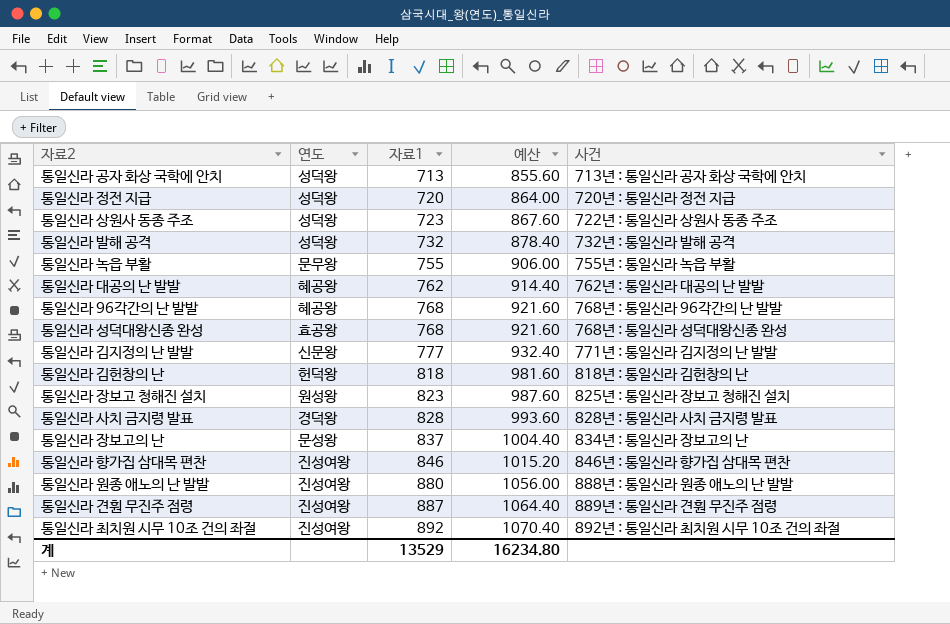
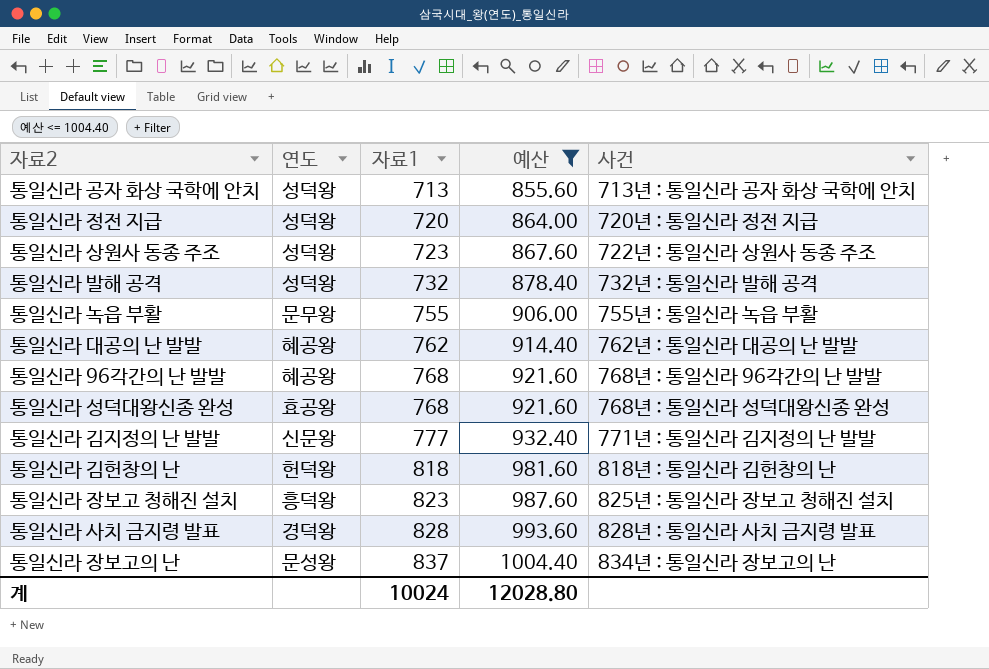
filter: none -> 예산 <= 1004.40
통일신라 장보고 청해진 설치 | 연도: 원성왕 -> 흥덕왕
계 | 자료1: 13529 -> 10024
계 | 예산: 16234.80 -> 12028.80

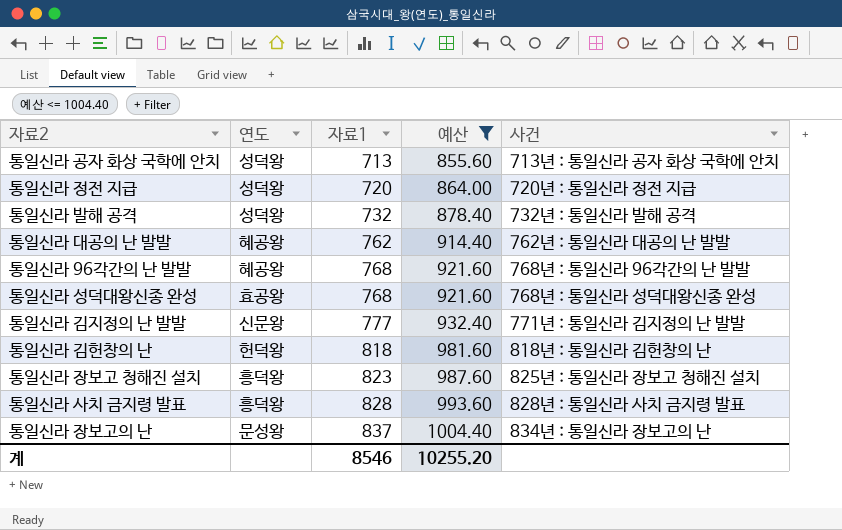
row 통일신라 상원사 동종 주조: 성덕왕 | 723 | 867.60 | 722년 : 통일신라 상원사 동종 주조 -> none
row 통일신라 녹읍 부활: 문무왕 | 755 | 906.00 | 755년 : 통일신라 녹읍 부활 -> none
통일신라 사치 금지령 발표 | 연도: 경덕왕 -> 흥덕왕
계 | 자료1: 10024 -> 8546
계 | 예산: 12028.80 -> 10255.20

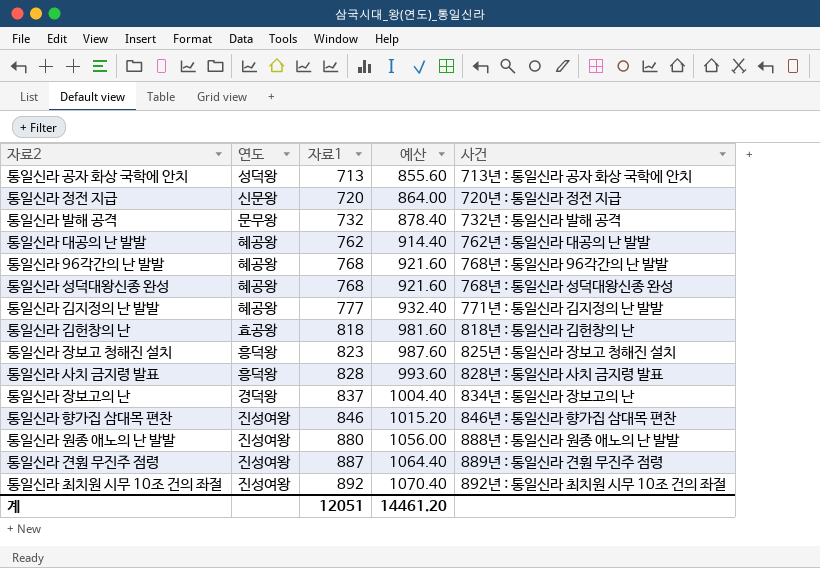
filter: 예산 <= 1004.40 -> none
통일신라 정전 지급 | 연도: 성덕왕 -> 신문왕
통일신라 발해 공격 | 연도: 성덕왕 -> 문무왕
통일신라 성덕대왕신종 완성 | 연도: 효공왕 -> 혜공왕
통일신라 김지정의 난 발발 | 연도: 신문왕 -> 혜공왕
통일신라 김헌창의 난 | 연도: 헌덕왕 -> 효공왕
통일신라 장보고의 난 | 연도: 문성왕 -> 경덕왕
계 | 자료1: 8546 -> 12051
계 | 예산: 10255.20 -> 14461.20

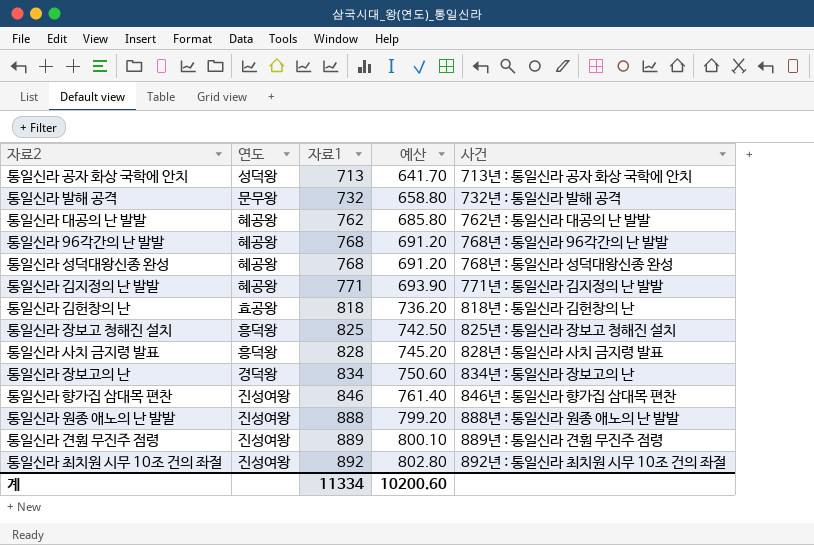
column 예산 | formula: [자료1] * 1.2 -> [자료1] * 0.9
row 통일신라 정전 지급: 신문왕 | 720 | 864.00 | 720년 : 통일신라 정전 지급 -> none
통일신라 김지정의 난 발발 | 자료1: 777 -> 771
통일신라 장보고 청해진 설치 | 자료1: 823 -> 825
통일신라 장보고의 난 | 자료1: 837 -> 834
통일신라 원종 애노의 난 발발 | 자료1: 880 -> 888
통일신라 견훤 무진주 점령 | 자료1: 887 -> 889
계 | 자료1: 12051 -> 11334
계 | 예산: 14461.20 -> 10200.60

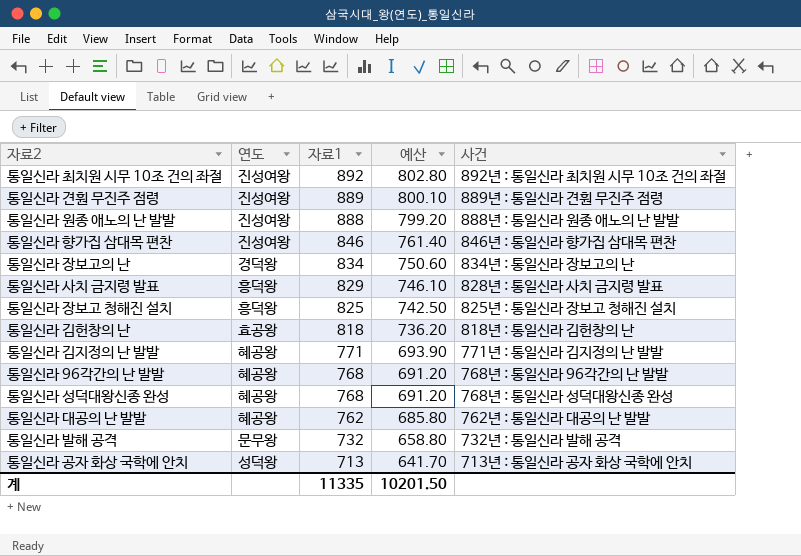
row order: 자료1 ascending -> 자료1 descending
통일신라 사치 금지령 발표 | 자료1: 828 -> 829
통일신라 사치 금지령 발표 | 예산: 745.20 -> 746.10
계 | 자료1: 11334 -> 11335
계 | 예산: 10200.60 -> 10201.50

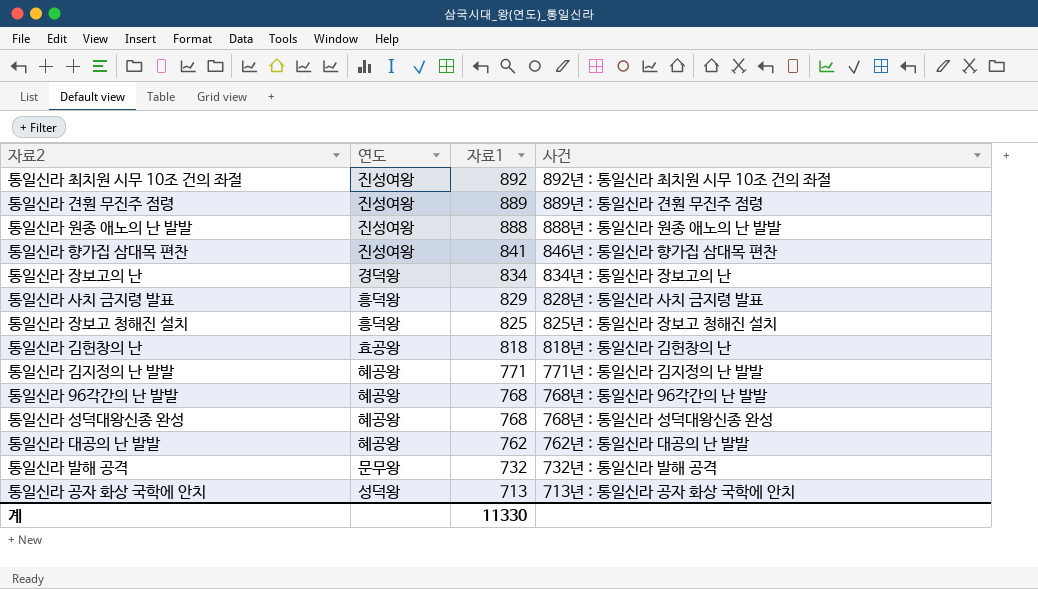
column 예산 | formula: [자료1] * 0.9 -> none
통일신라 향가집 삼대목 편찬 | 자료1: 846 -> 841
계 | 자료1: 11335 -> 11330

